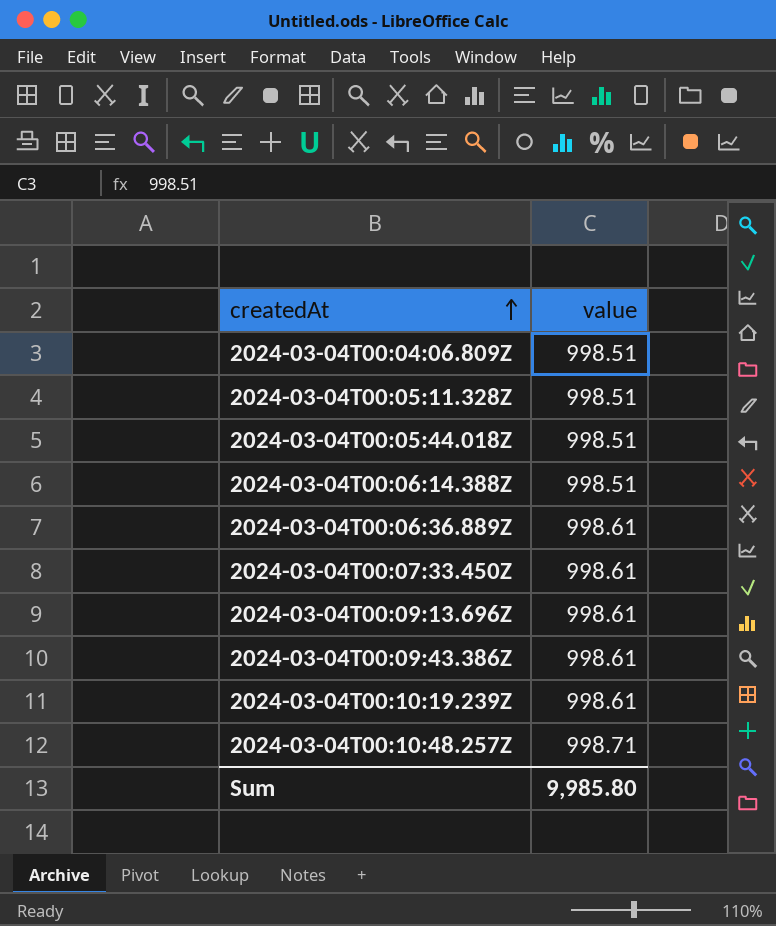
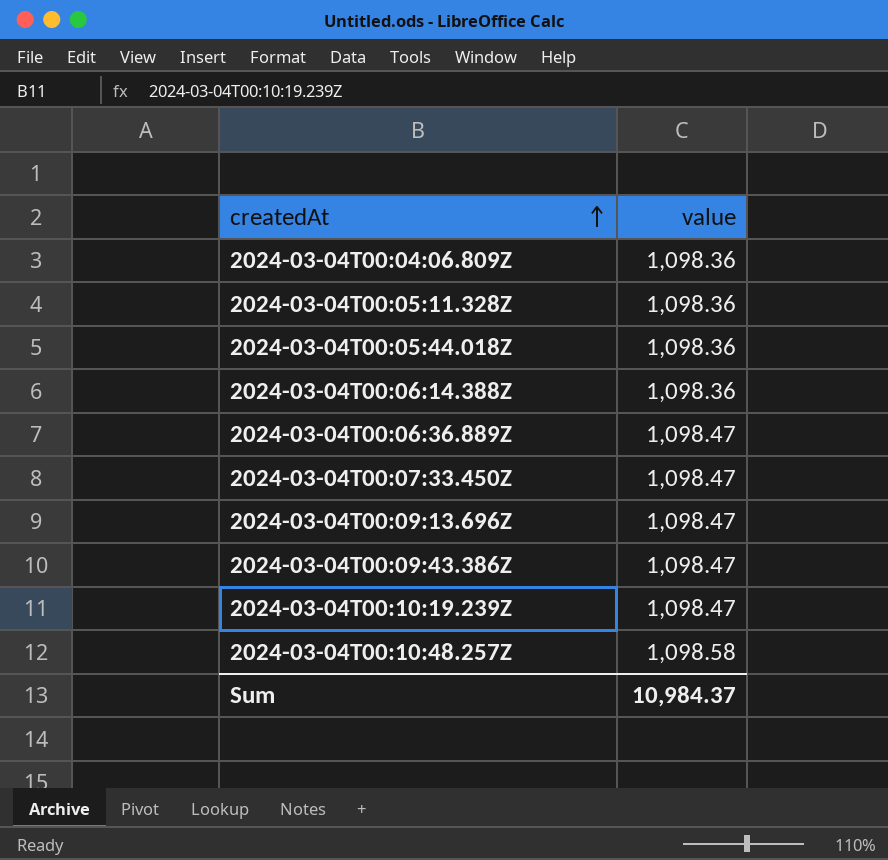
2024-03-04T00:04:06.809Z | value: 998.51 -> 1,098.36
2024-03-04T00:05:11.328Z | value: 998.51 -> 1,098.36
2024-03-04T00:05:44.018Z | value: 998.51 -> 1,098.36
2024-03-04T00:06:14.388Z | value: 998.51 -> 1,098.36
2024-03-04T00:06:36.889Z | value: 998.61 -> 1,098.47
2024-03-04T00:07:33.450Z | value: 998.61 -> 1,098.47
2024-03-04T00:09:13.696Z | value: 998.61 -> 1,098.47
2024-03-04T00:09:43.386Z | value: 998.61 -> 1,098.47
2024-03-04T00:10:19.239Z | value: 998.61 -> 1,098.47
2024-03-04T00:10:48.257Z | value: 998.71 -> 1,098.58
Sum | value: 9,985.80 -> 10,984.37

